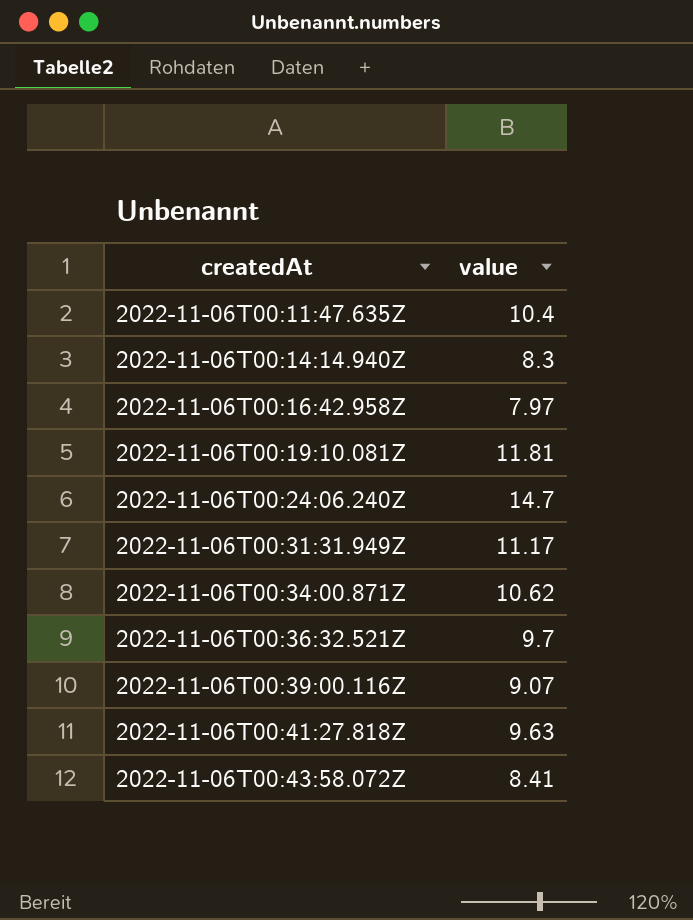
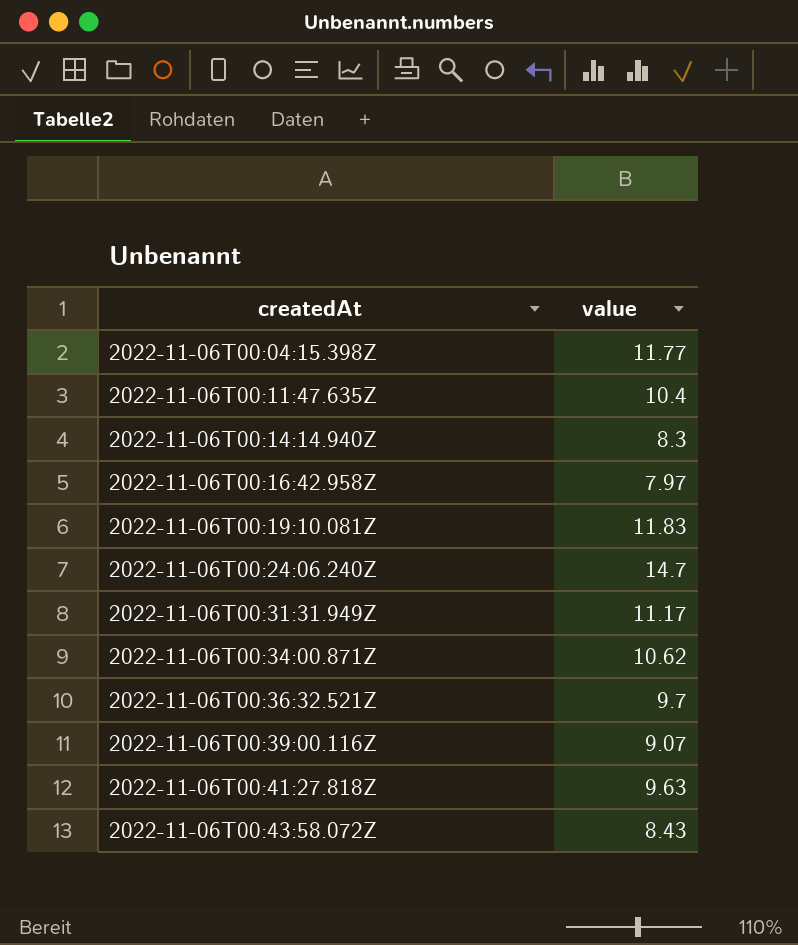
row 2022-11-06T00:04:15.398Z: none -> 11.77
2022-11-06T00:19:10.081Z | value: 11.81 -> 11.83
2022-11-06T00:43:58.072Z | value: 8.41 -> 8.43

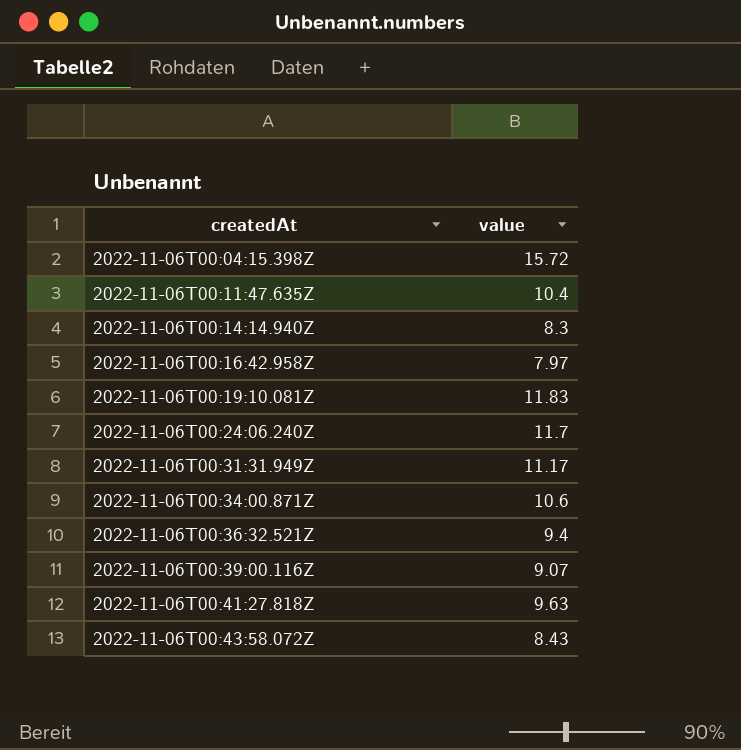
2022-11-06T00:04:15.398Z | value: 11.77 -> 15.72
2022-11-06T00:24:06.240Z | value: 14.7 -> 11.7
2022-11-06T00:34:00.871Z | value: 10.62 -> 10.6
2022-11-06T00:36:32.521Z | value: 9.7 -> 9.4

